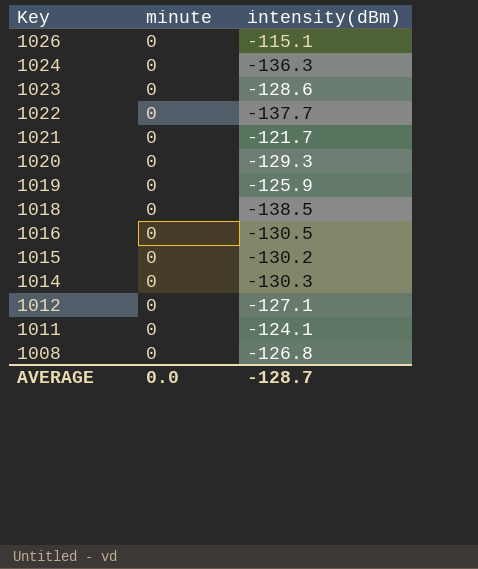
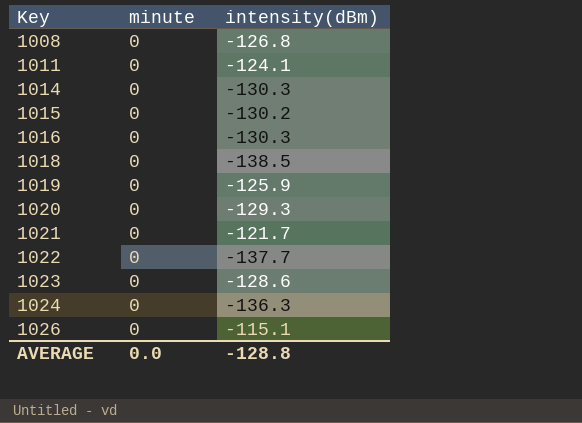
row order: Key descending -> Key ascending
row 1012: 0 | -127.1 -> none
1016 | intensity(dBm): -130.5 -> -130.3
AVERAGE | intensity(dBm): -128.7 -> -128.8

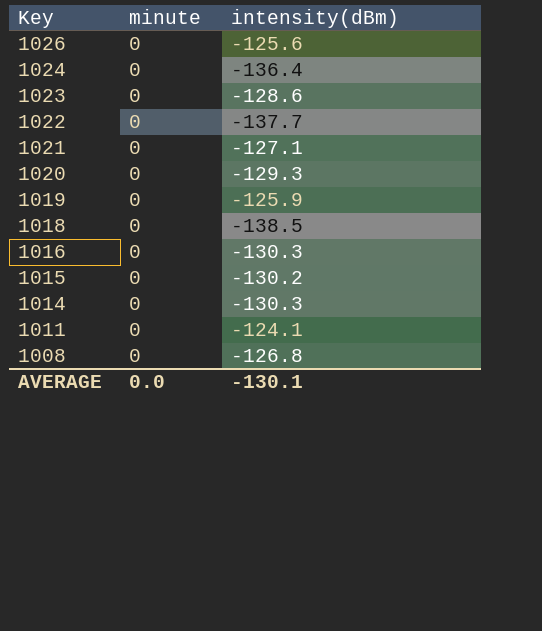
row order: Key ascending -> Key descending
1026 | intensity(dBm): -115.1 -> -125.6
1024 | intensity(dBm): -136.3 -> -136.4
1021 | intensity(dBm): -121.7 -> -127.1
AVERAGE | intensity(dBm): -128.8 -> -130.1

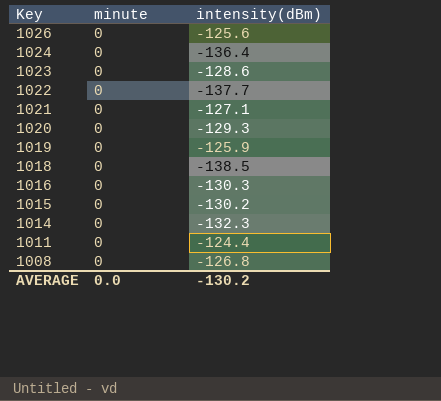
1014 | intensity(dBm): -130.3 -> -132.3
1011 | intensity(dBm): -124.1 -> -124.4
AVERAGE | intensity(dBm): -130.1 -> -130.2

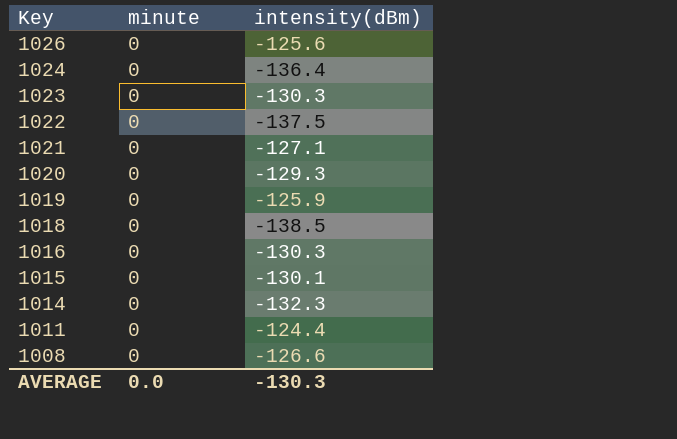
1023 | intensity(dBm): -128.6 -> -130.3
1022 | intensity(dBm): -137.7 -> -137.5
1015 | intensity(dBm): -130.2 -> -130.1
1008 | intensity(dBm): -126.8 -> -126.6
AVERAGE | intensity(dBm): -130.2 -> -130.3

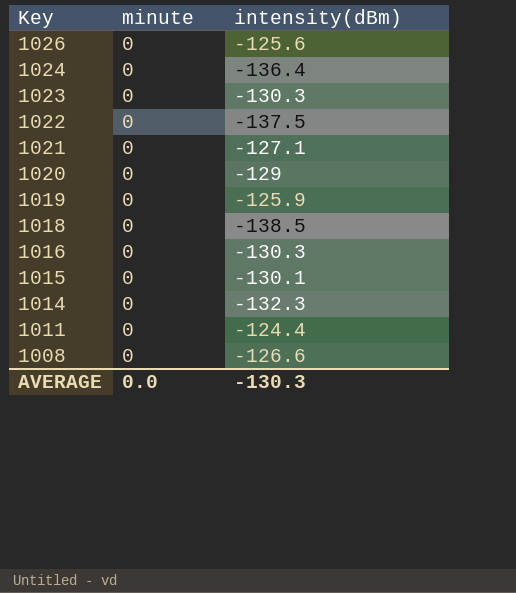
1020 | intensity(dBm): -129.3 -> -129

